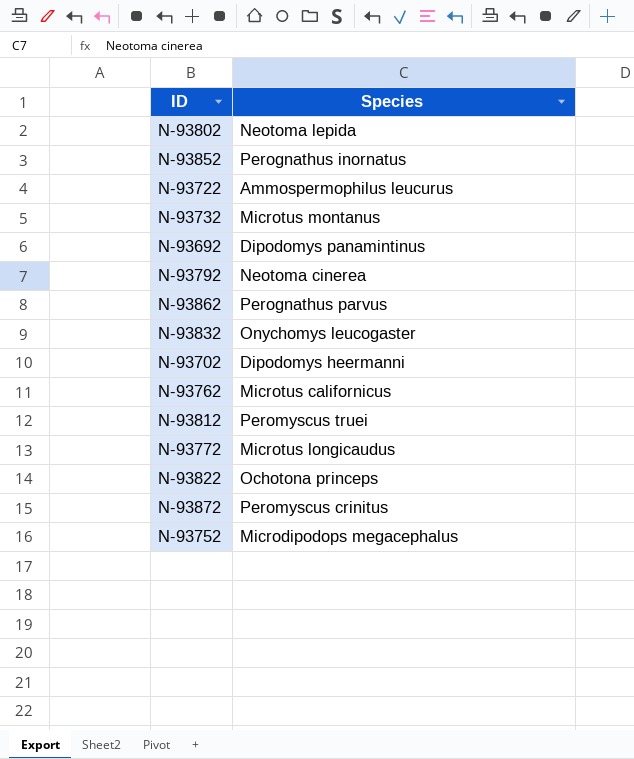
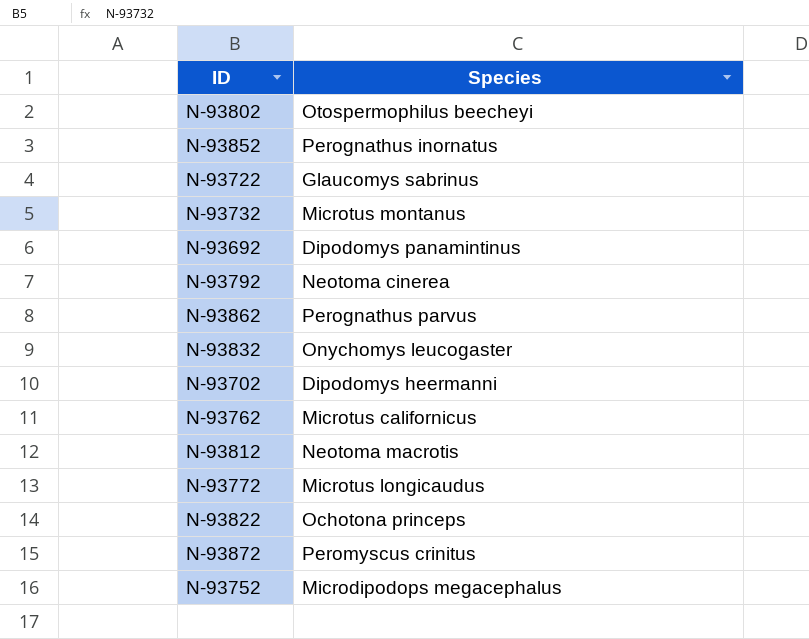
N-93802 | Species: Neotoma lepida -> Otospermophilus beecheyi
N-93722 | Species: Ammospermophilus leucurus -> Glaucomys sabrinus
N-93812 | Species: Peromyscus truei -> Neotoma macrotis

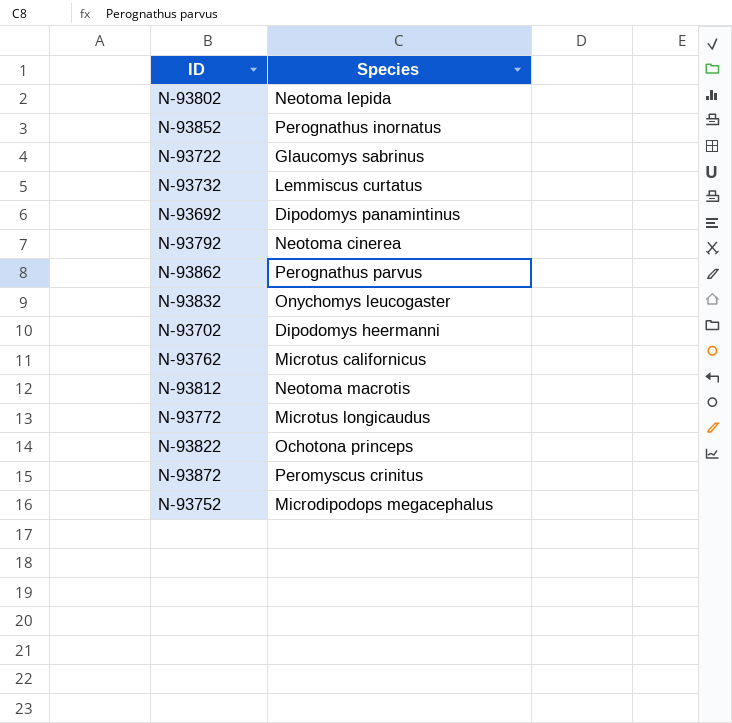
N-93802 | Species: Otospermophilus beecheyi -> Neotoma lepida
N-93732 | Species: Microtus montanus -> Lemmiscus curtatus

